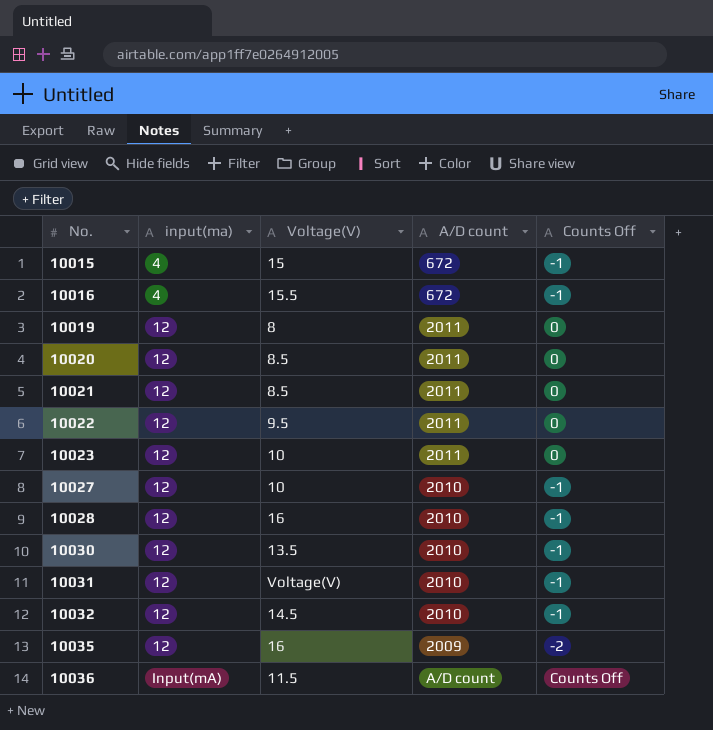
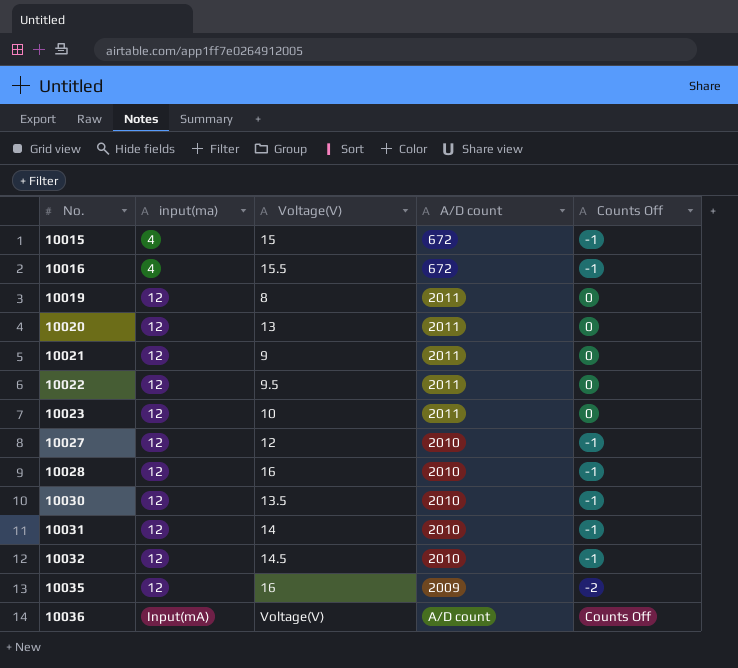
10020 | Voltage(V): 8.5 -> 13
10021 | Voltage(V): 8.5 -> 9
10027 | Voltage(V): 10 -> 12
10031 | Voltage(V): Voltage(V) -> 14
10036 | Voltage(V): 11.5 -> Voltage(V)

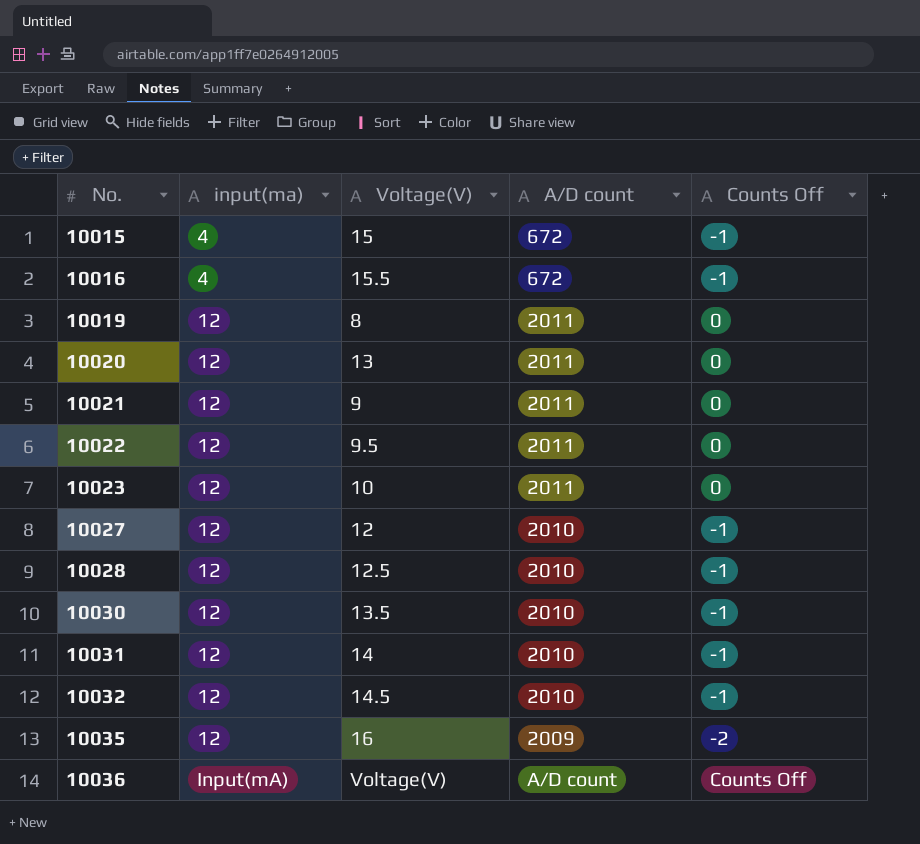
10028 | Voltage(V): 16 -> 12.5

